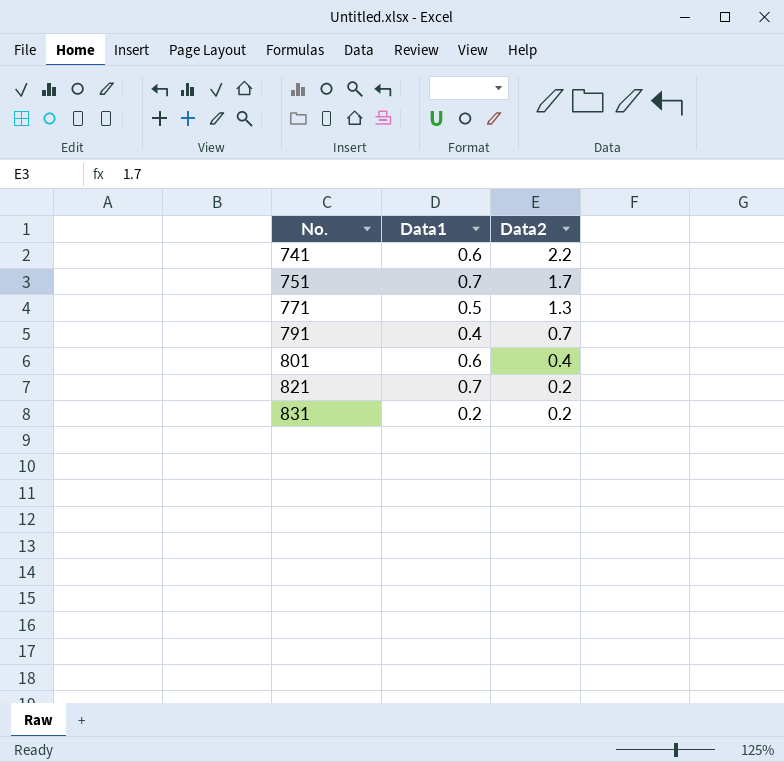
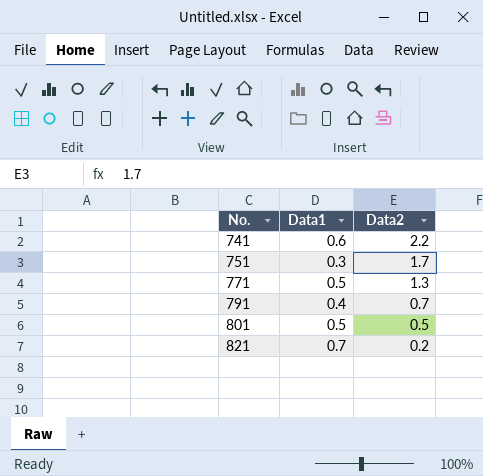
row 831: 0.2 | 0.2 -> none
751 | Data1: 0.7 -> 0.3
801 | Data1: 0.6 -> 0.5
801 | Data2: 0.4 -> 0.5

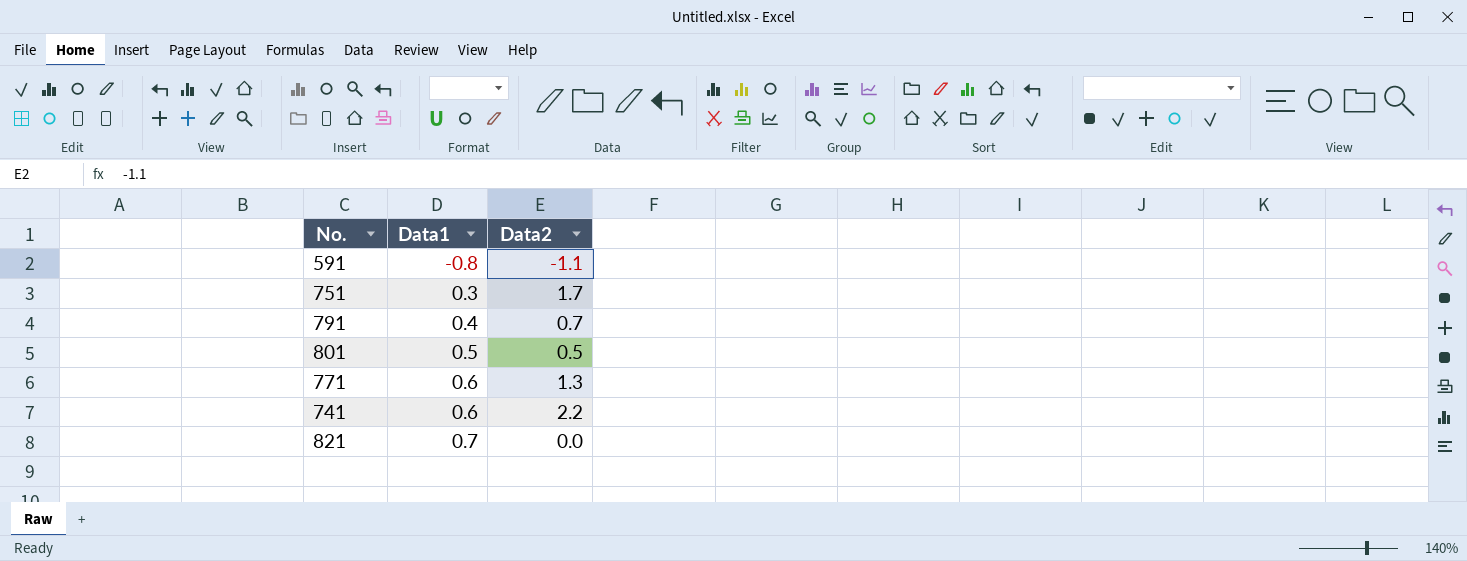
row order: No. ascending -> Data1 ascending
row 591: none -> -0.8 | -1.1
771 | Data1: 0.5 -> 0.6
821 | Data2: 0.2 -> 0.0

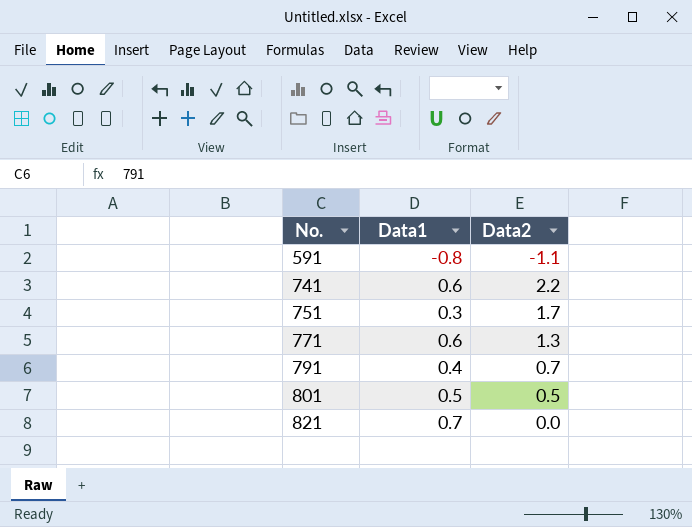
row order: Data1 ascending -> No. ascending

